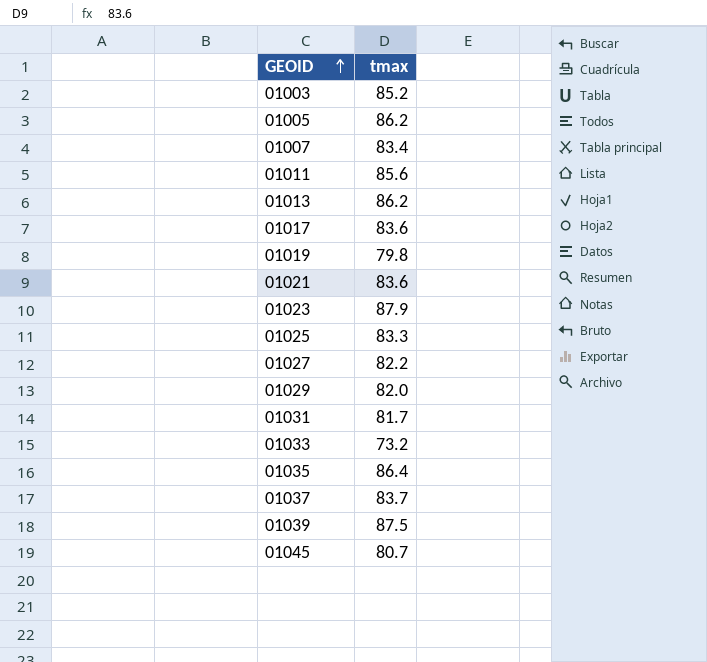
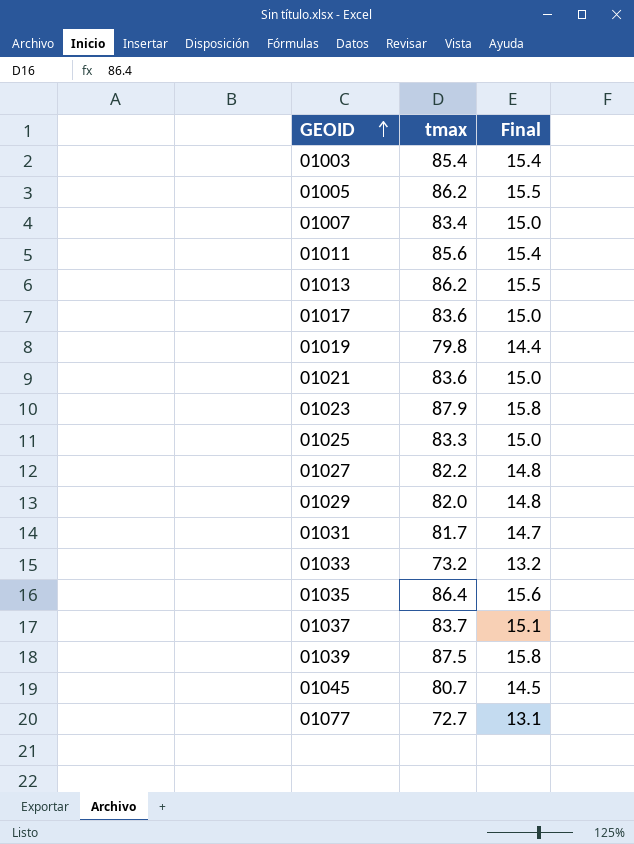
column Final | formula: none -> [tmax] * 0.18
01003 | tmax: 85.2 -> 85.4
row 01077: none -> 72.7 | 13.1

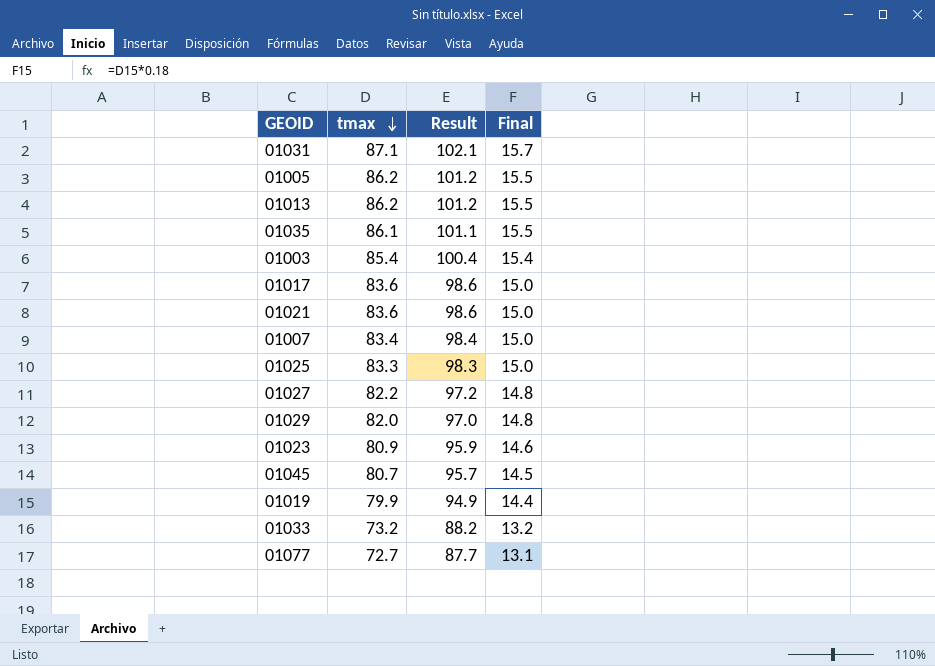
row order: GEOID ascending -> tmax descending
column Result | formula: none -> [tmax] + 15
row 01011: 85.6 | 15.4 -> none
row 01037: 83.7 | 15.1 -> none
row 01039: 87.5 | 15.8 -> none
01031 | tmax: 81.7 -> 87.1
01031 | Final: 14.7 -> 15.7
01035 | tmax: 86.4 -> 86.1
01035 | Final: 15.6 -> 15.5
01023 | tmax: 87.9 -> 80.9
01023 | Final: 15.8 -> 14.6
01019 | tmax: 79.8 -> 79.9

